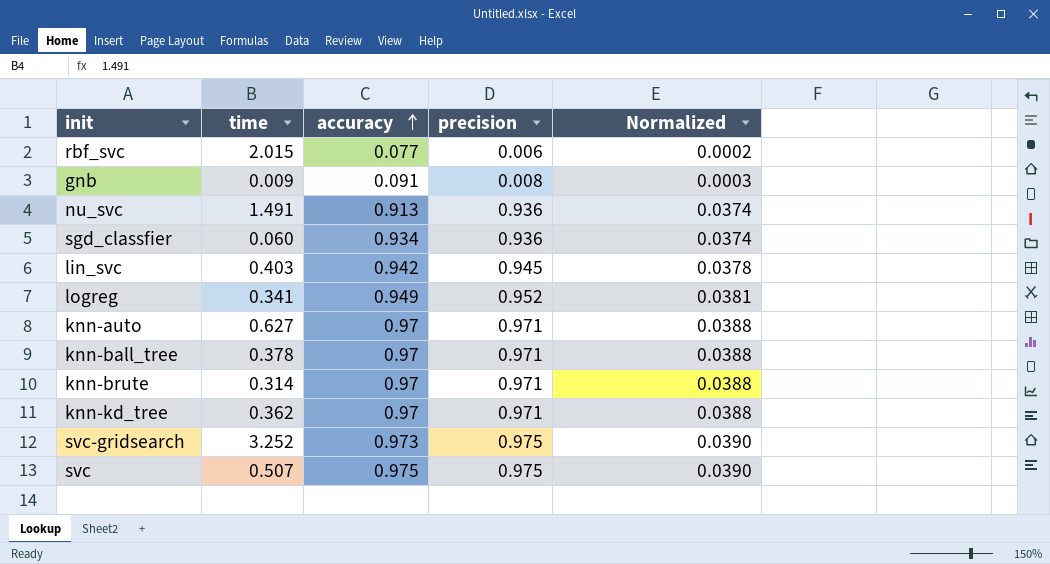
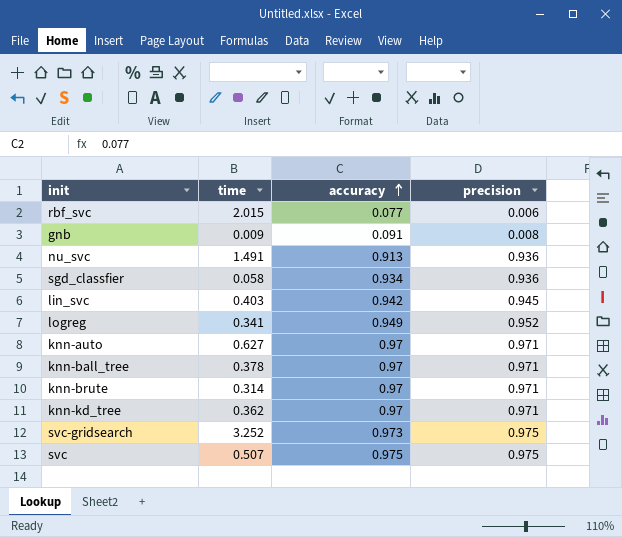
column Normalized | formula: [precision] * 0.04 -> none
sgd_classfier | time: 0.060 -> 0.058

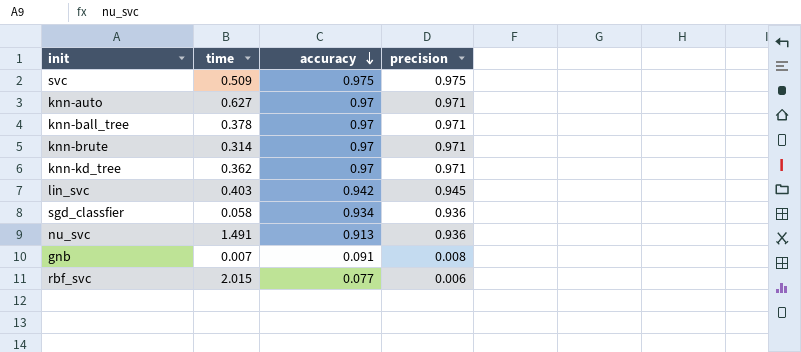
row order: accuracy ascending -> accuracy descending
row logreg: 0.341 | 0.949 | 0.952 -> none
row svc-gridsearch: 3.252 | 0.973 | 0.975 -> none
svc | time: 0.507 -> 0.509
gnb | time: 0.009 -> 0.007

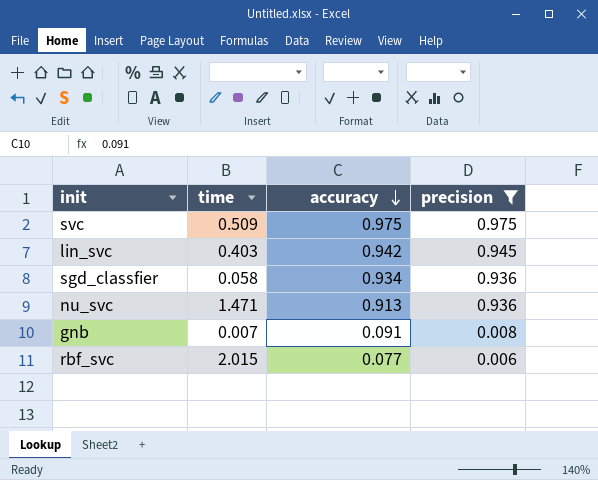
filter: none -> precision != 0.971
nu_svc | time: 1.491 -> 1.471

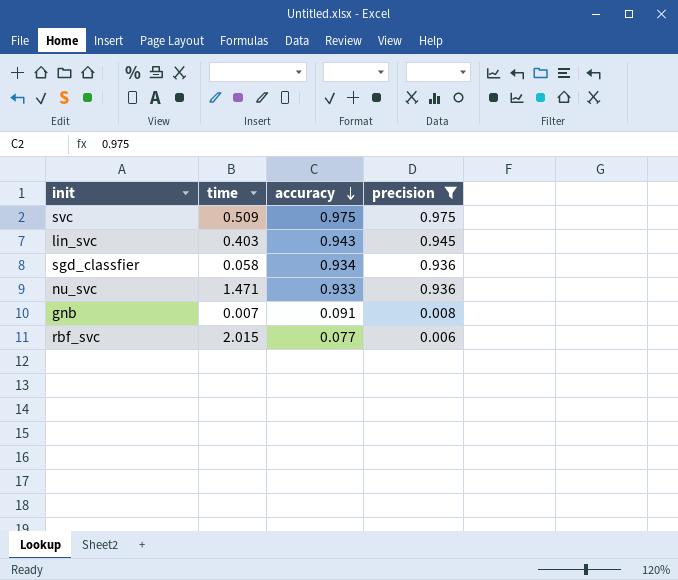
lin_svc | accuracy: 0.942 -> 0.943
nu_svc | accuracy: 0.913 -> 0.933

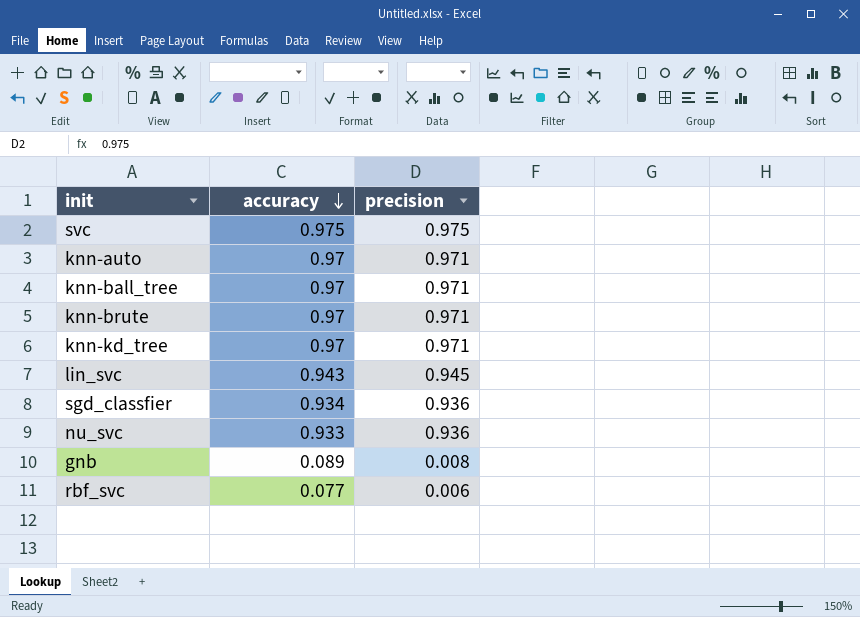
filter: precision != 0.971 -> none
column time | position: 2 -> none
gnb | accuracy: 0.091 -> 0.089

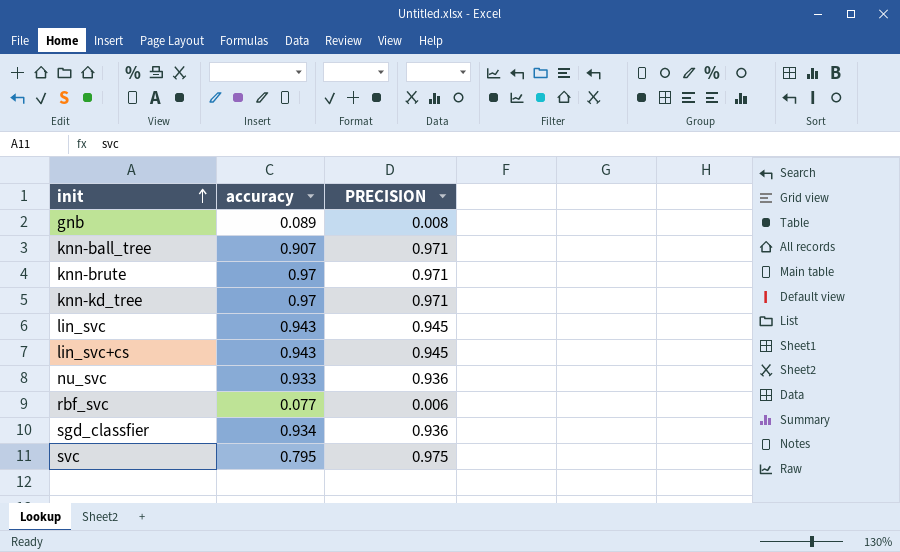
row order: accuracy descending -> init ascending
column name: precision -> PRECISION
row knn-auto: 0.97 | 0.971 -> none
knn-ball_tree | accuracy: 0.97 -> 0.907
row lin_svc+cs: none -> 0.943 | 0.945
svc | accuracy: 0.975 -> 0.795

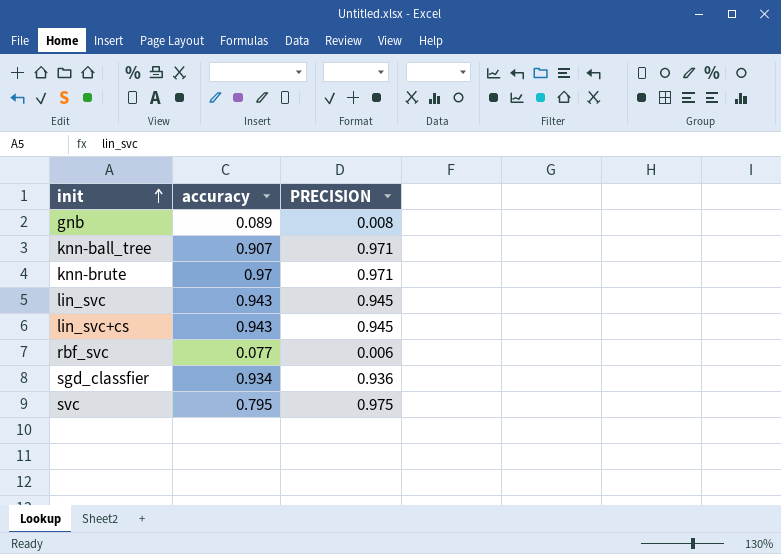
row knn-kd_tree: 0.97 | 0.971 -> none
row nu_svc: 0.933 | 0.936 -> none

